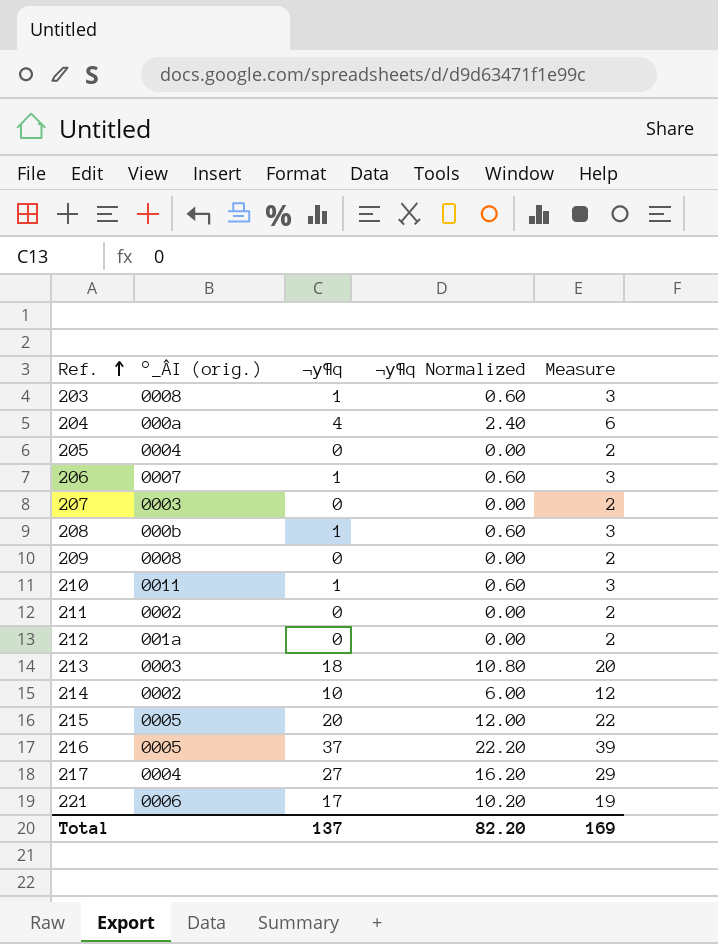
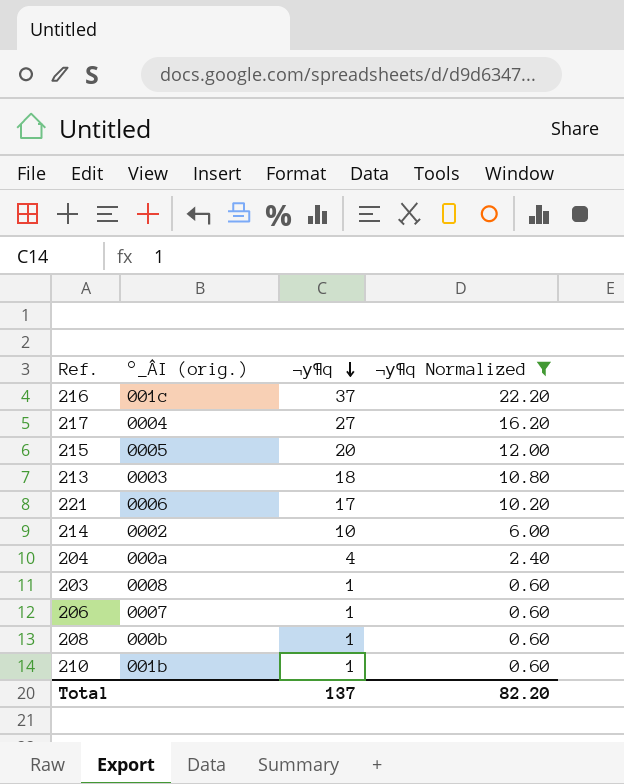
filter: none -> ¬y¶q Normalized != 0.00
row order: Ref. ascending -> ¬y¶q descending
column Measure | formula: [¬y¶q] + 2 -> none
216 | °_ÂI (orig.): 0005 -> 001c
210 | °_ÂI (orig.): 0011 -> 001b

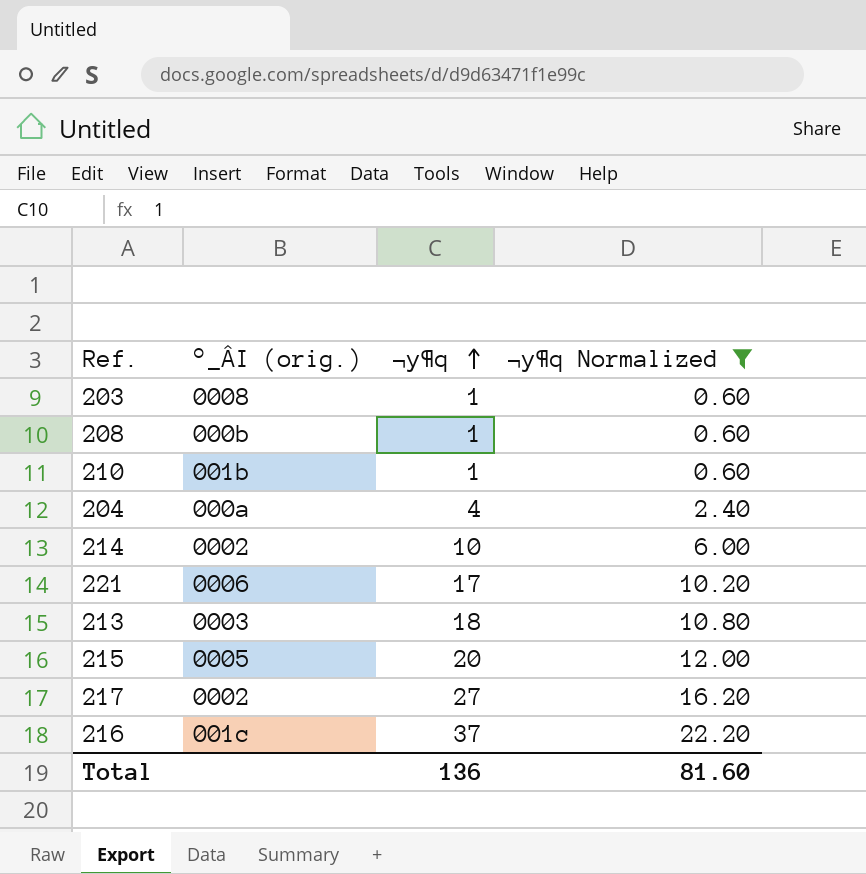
row order: ¬y¶q descending -> ¬y¶q ascending
row 206: 0007 | 1 | 0.60 -> none
217 | °_ÂI (orig.): 0004 -> 0002
Total | ¬y¶q: 137 -> 136
Total | ¬y¶q Normalized: 82.20 -> 81.60

